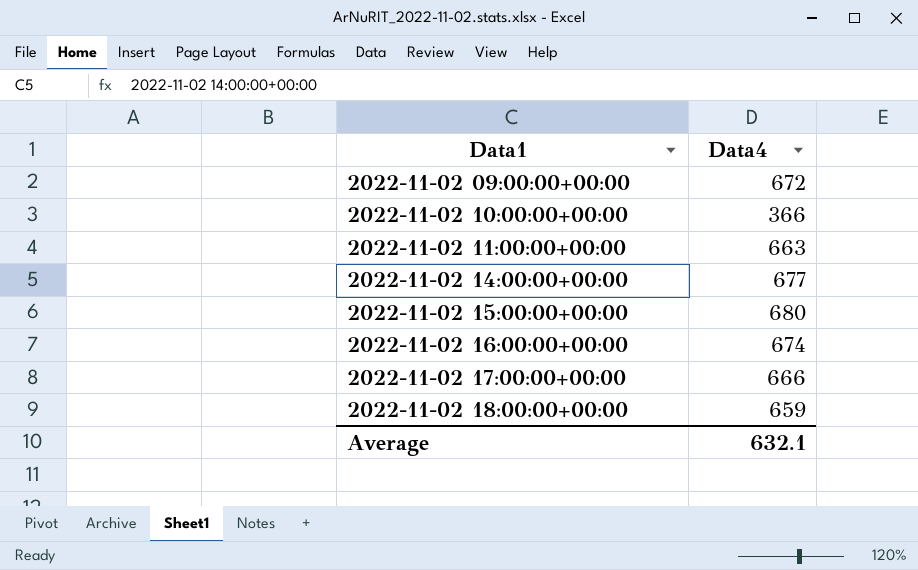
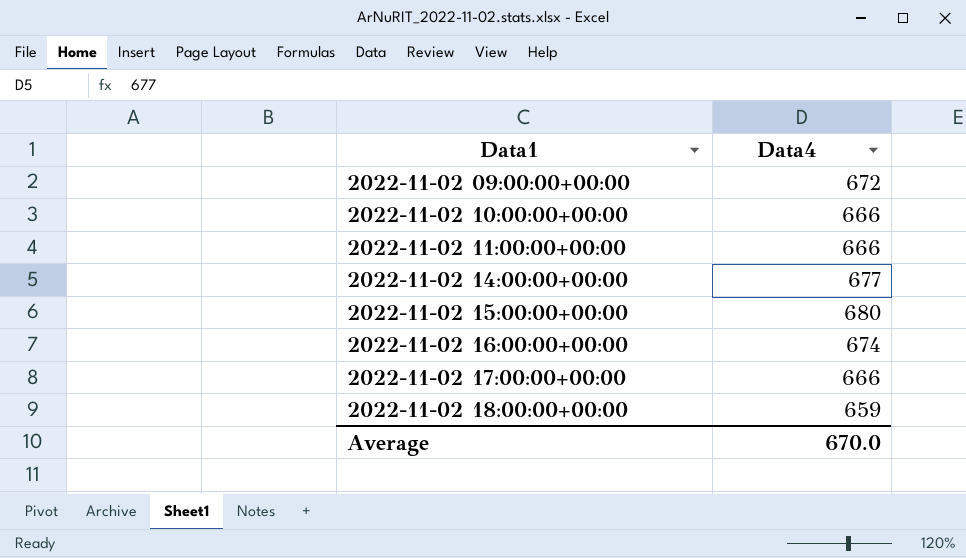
2022-11-02 10:00:00+00:00 | Data4: 366 -> 666
2022-11-02 11:00:00+00:00 | Data4: 663 -> 666
Average | Data4: 632.1 -> 670.0

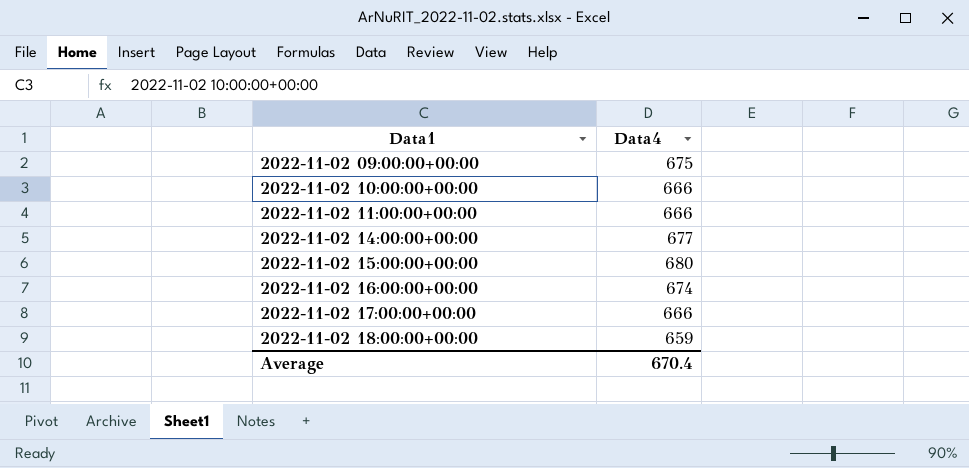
2022-11-02 09:00:00+00:00 | Data4: 672 -> 675
Average | Data4: 670.0 -> 670.4

